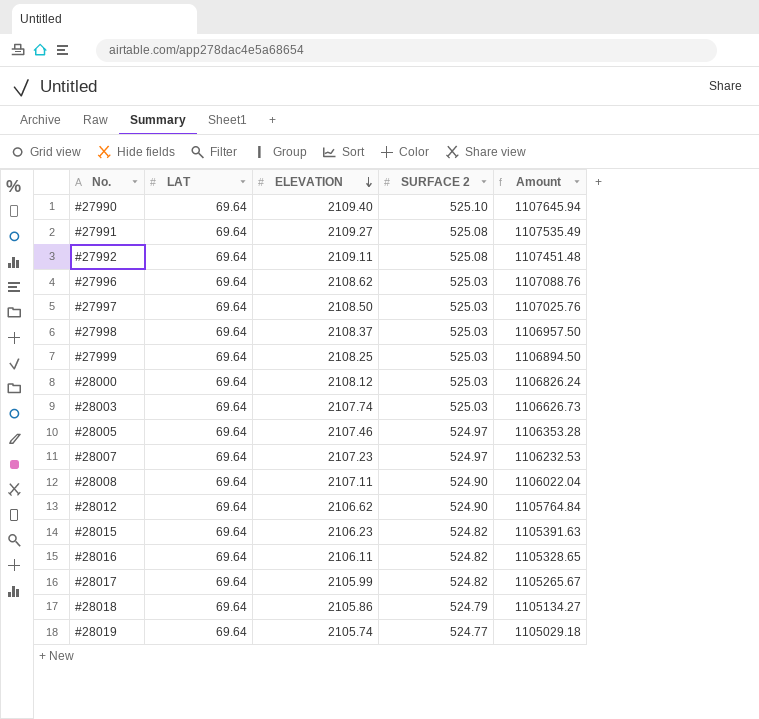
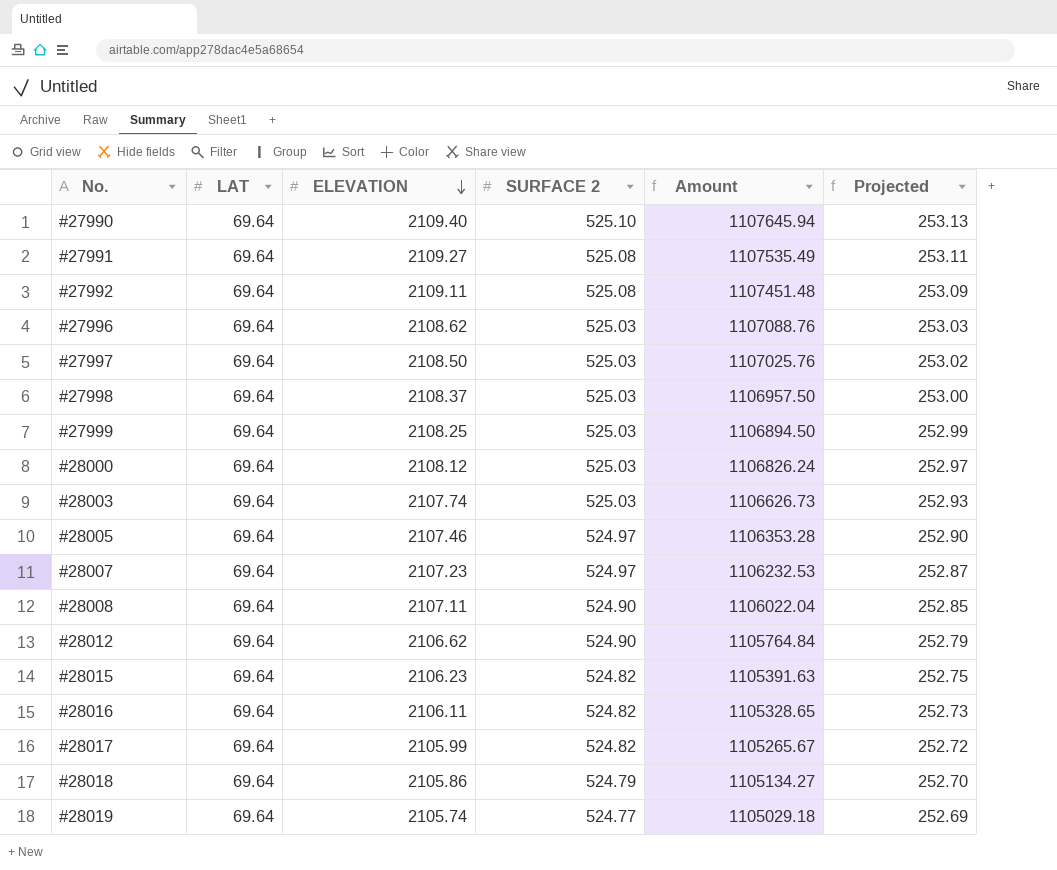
column Projected | formula: none -> [ELEVATION] * 0.12

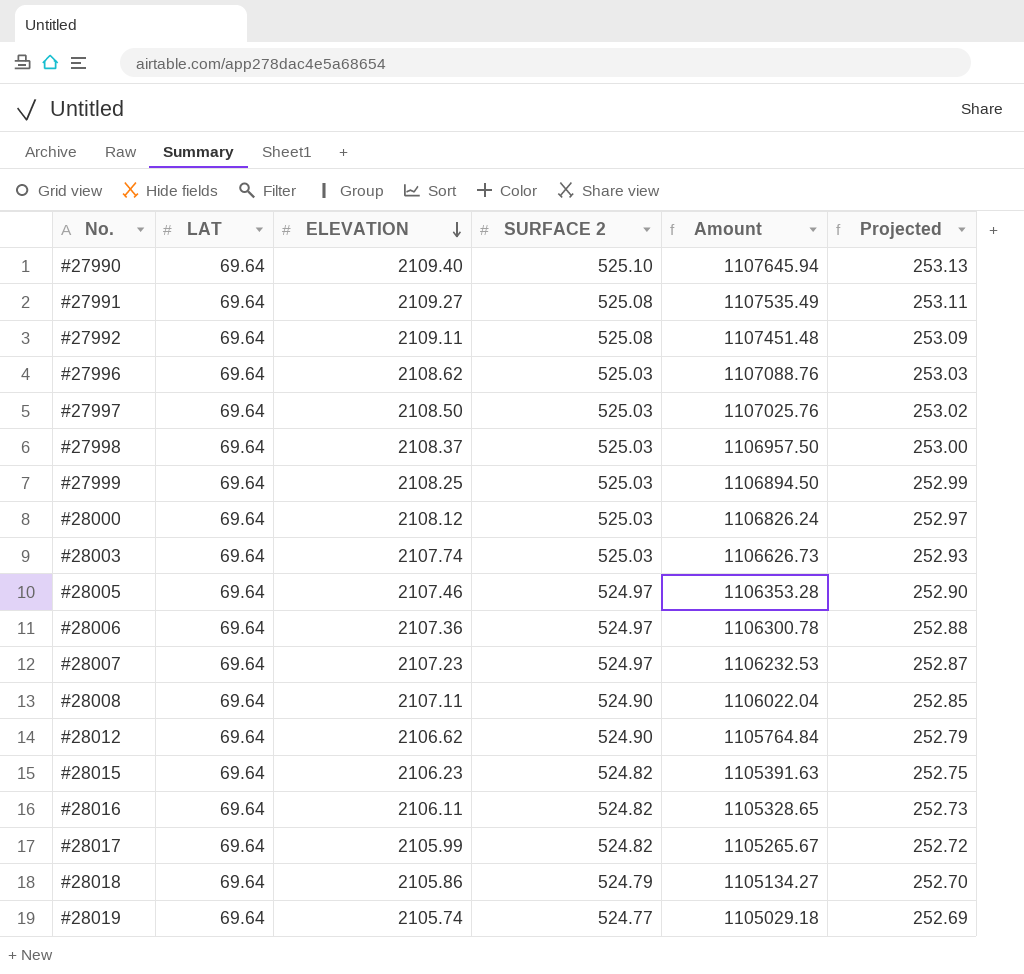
row #28006: none -> 69.64 | 2107.36 | 524.97 | 1106300.78 | 252.88

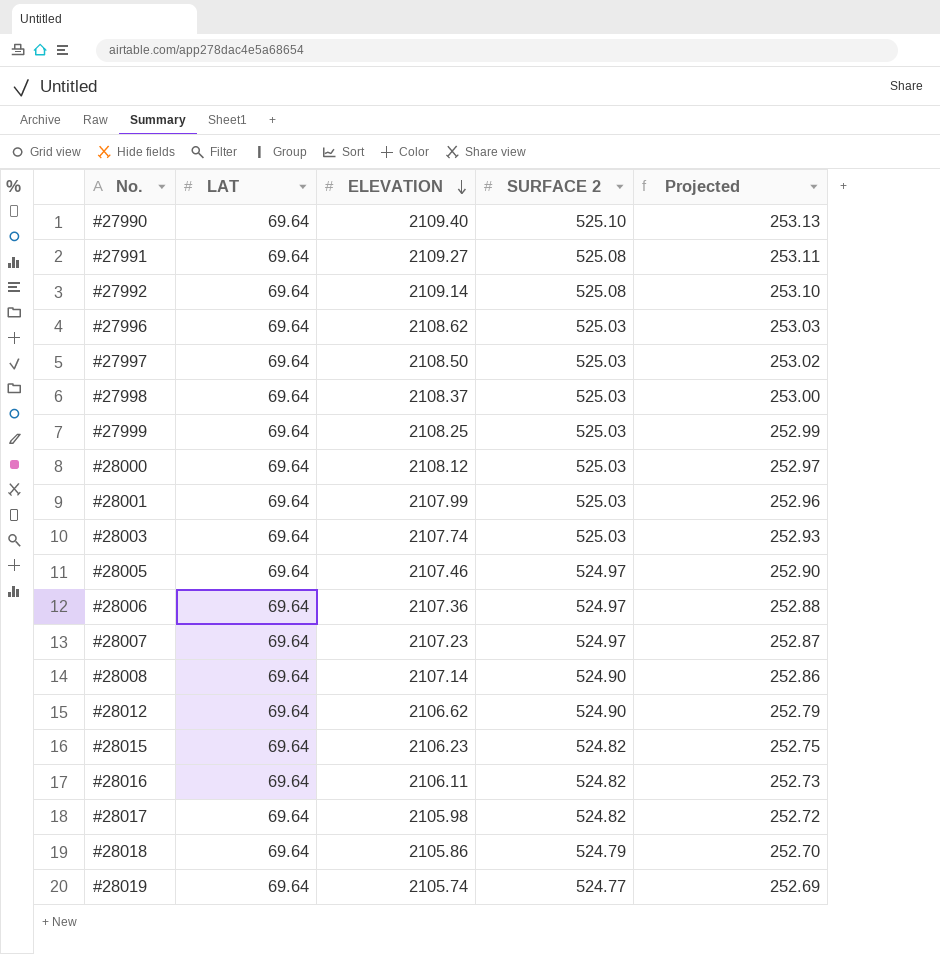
column Amount | formula: [ELEVATION] * [SURFACE 2] -> none
#27992 | ELEVATION: 2109.11 -> 2109.14
#27992 | Projected: 253.09 -> 253.10
row #28001: none -> 69.64 | 2107.99 | 525.03 | 252.96
#28008 | ELEVATION: 2107.11 -> 2107.14
#28008 | Projected: 252.85 -> 252.86
#28017 | ELEVATION: 2105.99 -> 2105.98

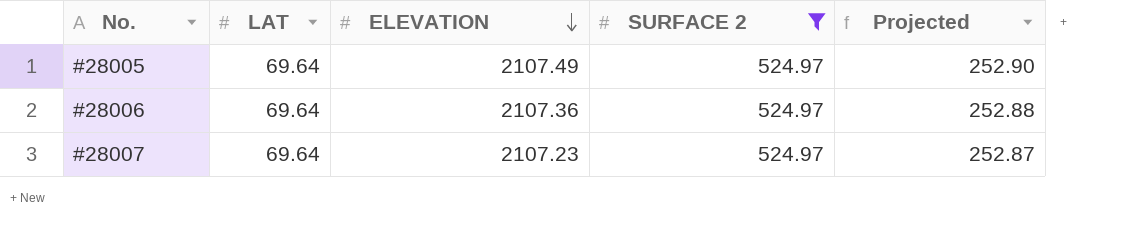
filter: none -> SURFACE 2 = 524.97
#28005 | ELEVATION: 2107.46 -> 2107.49

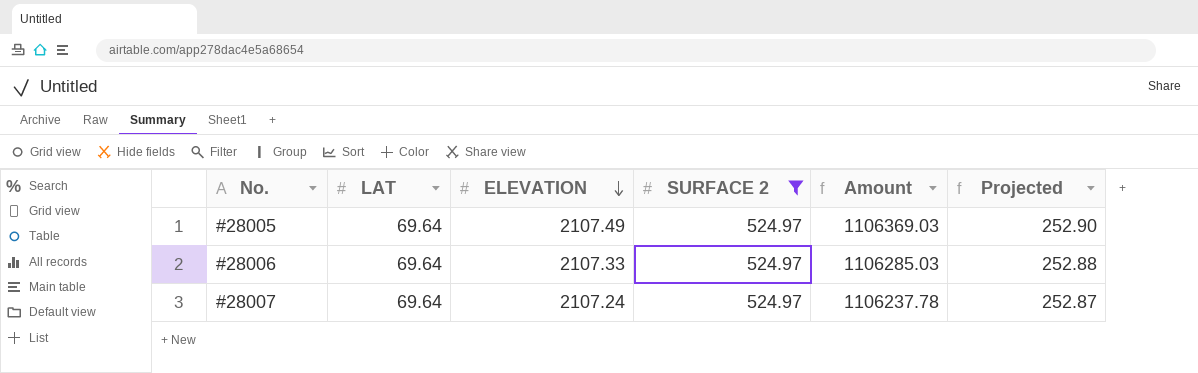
column Amount | formula: none -> [ELEVATION] * [SURFACE 2]
#28006 | ELEVATION: 2107.36 -> 2107.33
#28007 | ELEVATION: 2107.23 -> 2107.24

